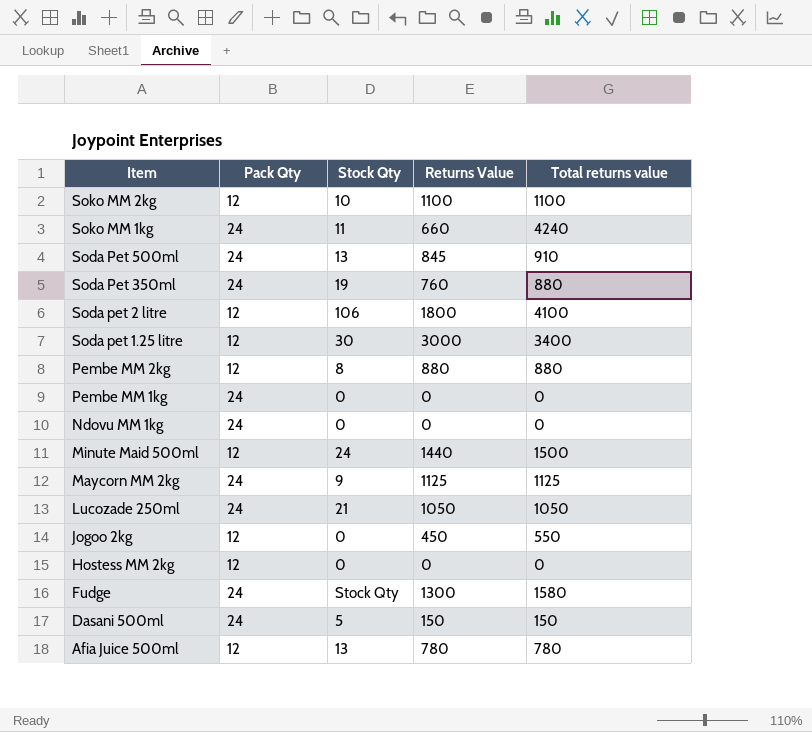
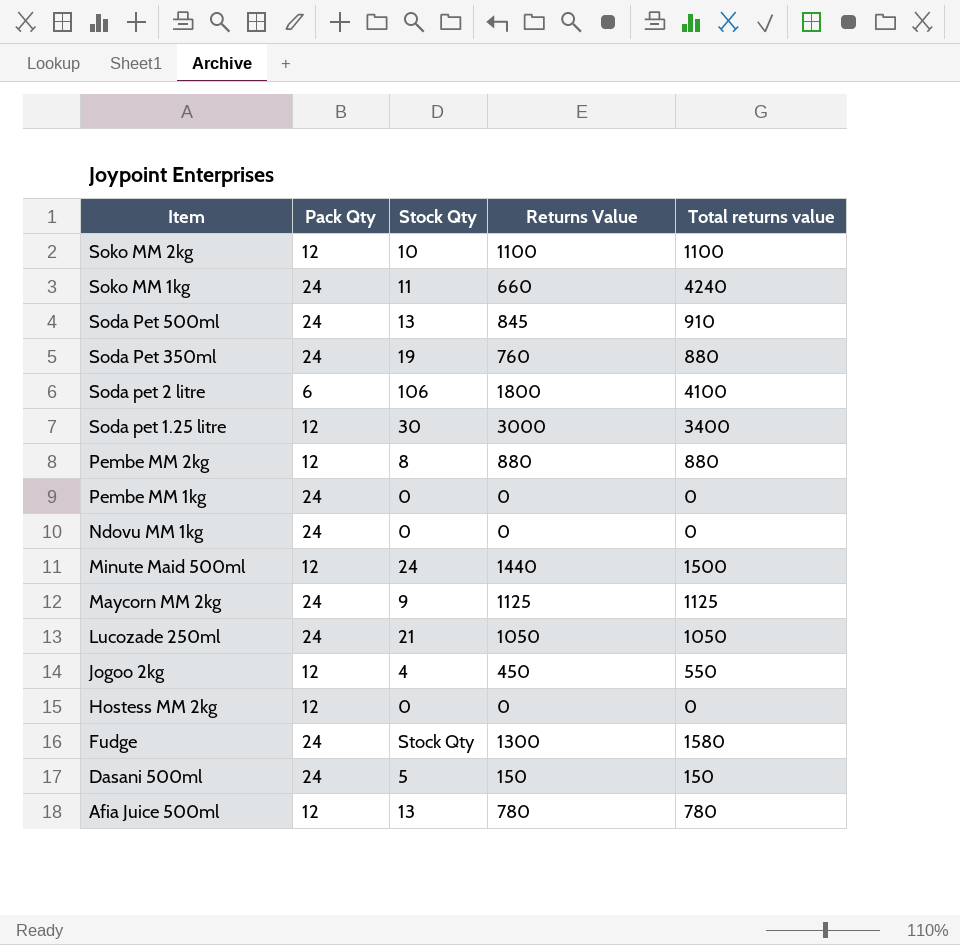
Soda pet 2 litre | Pack Qty: 12 -> 6
Jogoo 2kg | Stock Qty: 0 -> 4

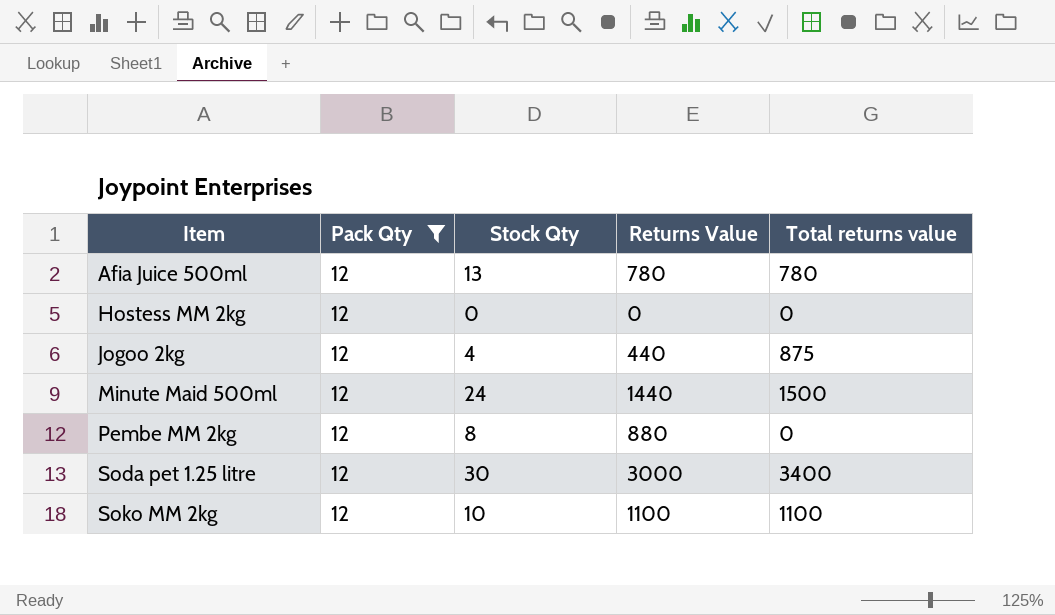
filter: none -> Pack Qty = 12
row order: Item descending -> Item ascending
Jogoo 2kg | Returns Value: 450 -> 440
Jogoo 2kg | Total returns value: 550 -> 875
Pembe MM 2kg | Total returns value: 880 -> 0

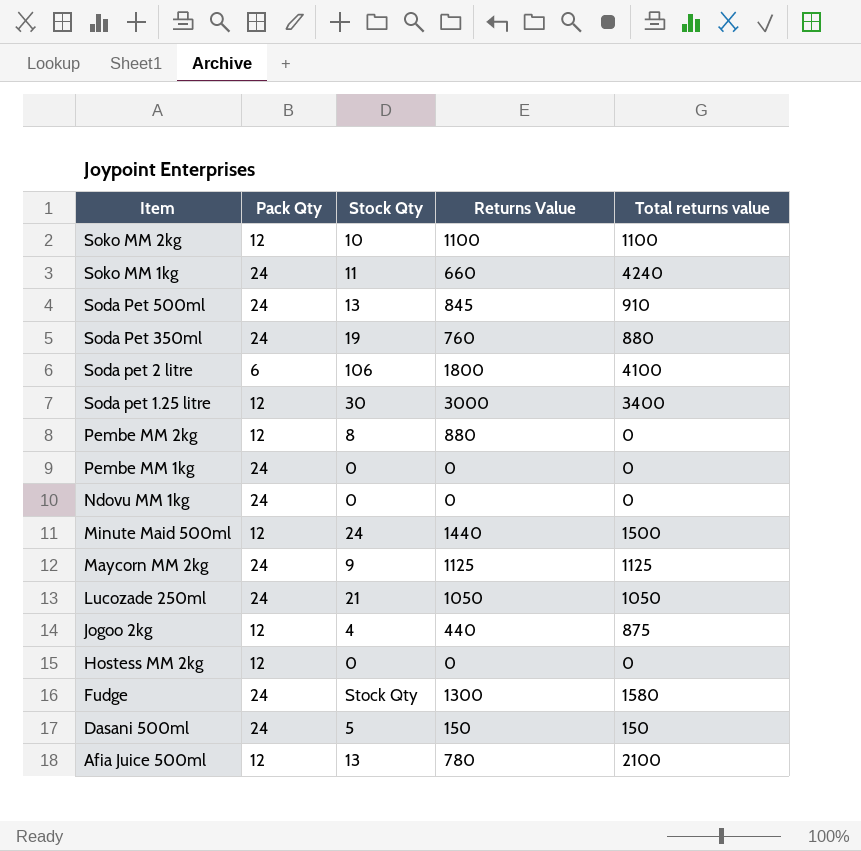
filter: Pack Qty = 12 -> none
row order: Item ascending -> Item descending
Afia Juice 500ml | Total returns value: 780 -> 2100

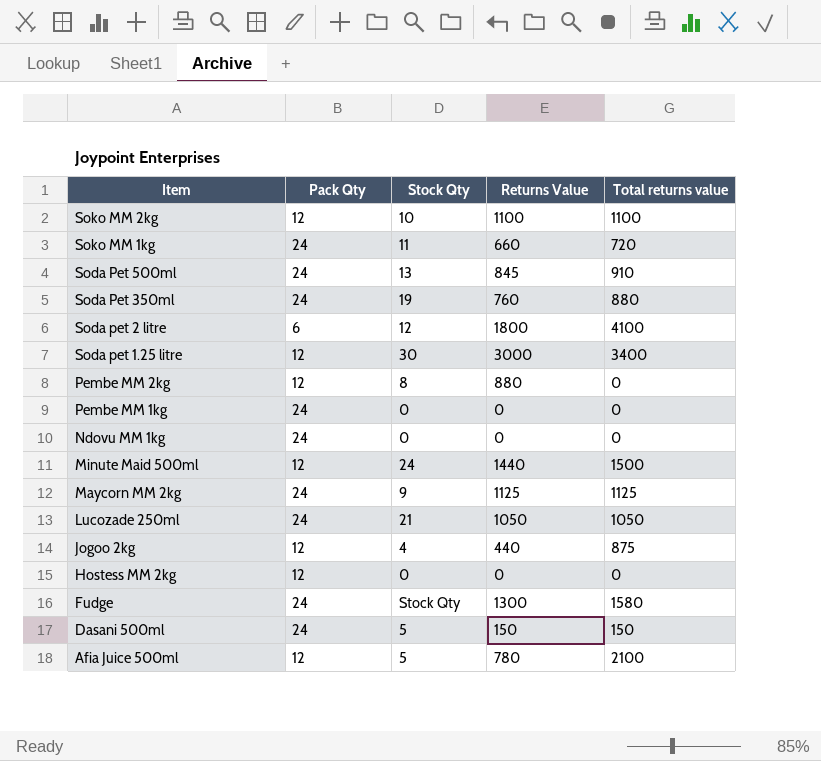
Soko MM 1kg | Total returns value: 4240 -> 720
Soda pet 2 litre | Stock Qty: 106 -> 12
Afia Juice 500ml | Stock Qty: 13 -> 5

